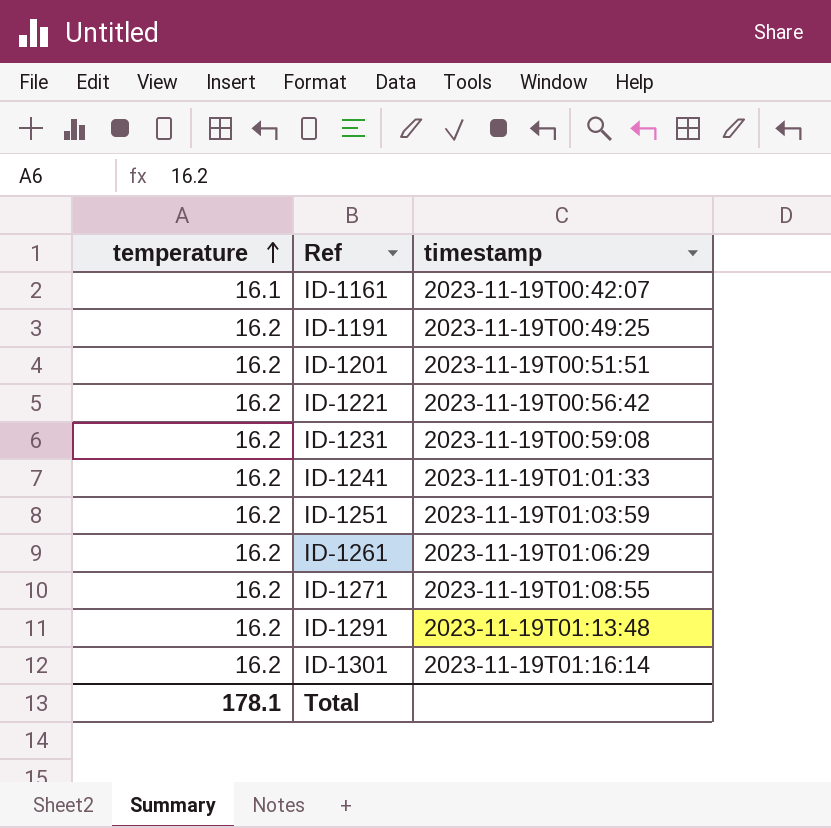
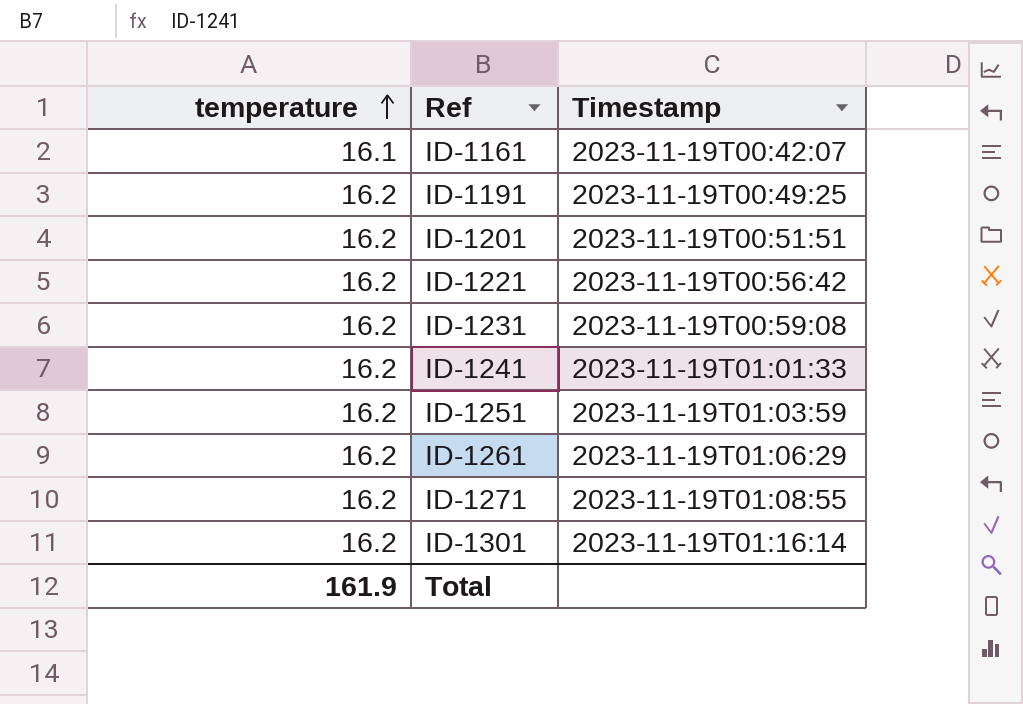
column name: timestamp -> Timestamp
row ID-1291: 16.2 | 2023-11-19T01:13:48 -> none
Total | temperature: 178.1 -> 161.9

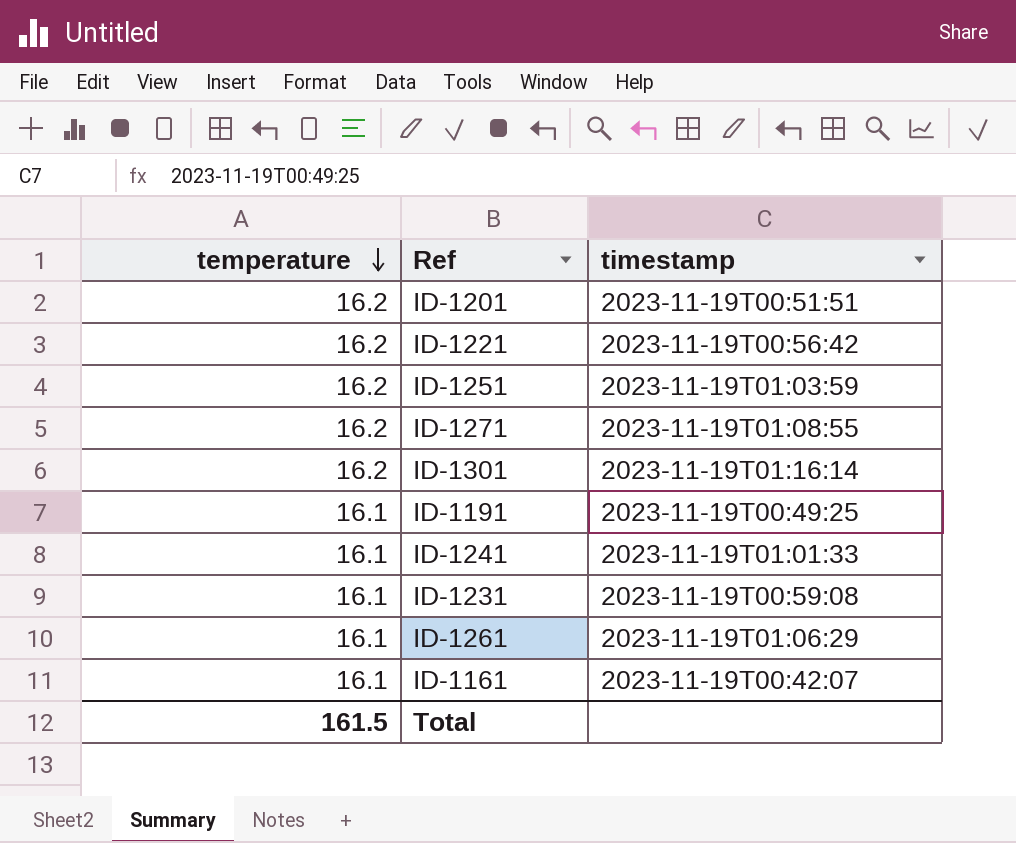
row order: temperature ascending -> temperature descending
column name: Timestamp -> timestamp
ID-1191 | temperature: 16.2 -> 16.1
ID-1241 | temperature: 16.2 -> 16.1
ID-1231 | temperature: 16.2 -> 16.1
ID-1261 | temperature: 16.2 -> 16.1
Total | temperature: 161.9 -> 161.5

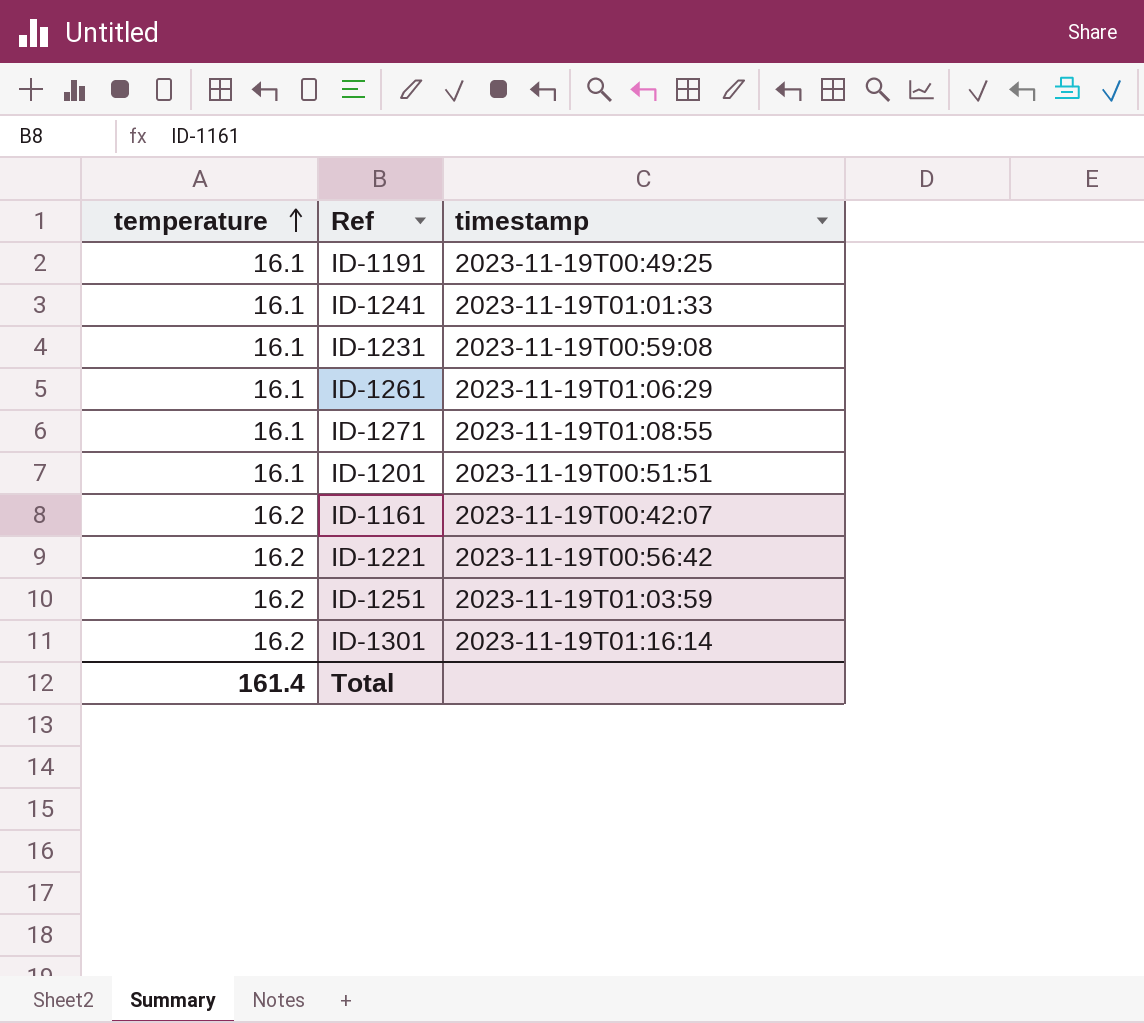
row order: temperature descending -> temperature ascending
ID-1271 | temperature: 16.2 -> 16.1
ID-1201 | temperature: 16.2 -> 16.1
ID-1161 | temperature: 16.1 -> 16.2
Total | temperature: 161.5 -> 161.4

